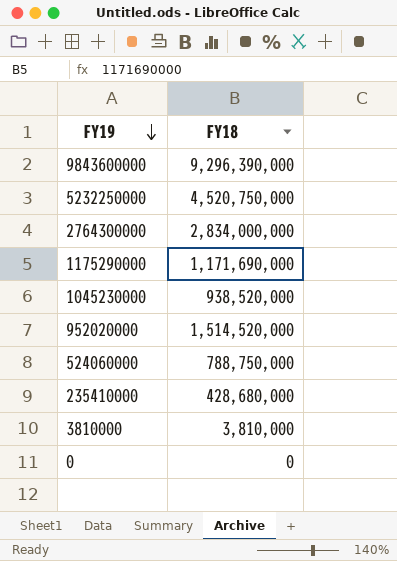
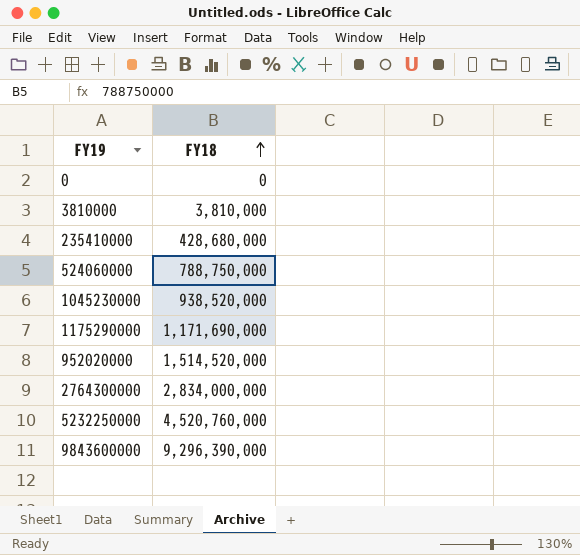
row order: FY19 descending -> FY18 ascending
5232250000 | FY18: 4,520,750,000 -> 4,520,760,000

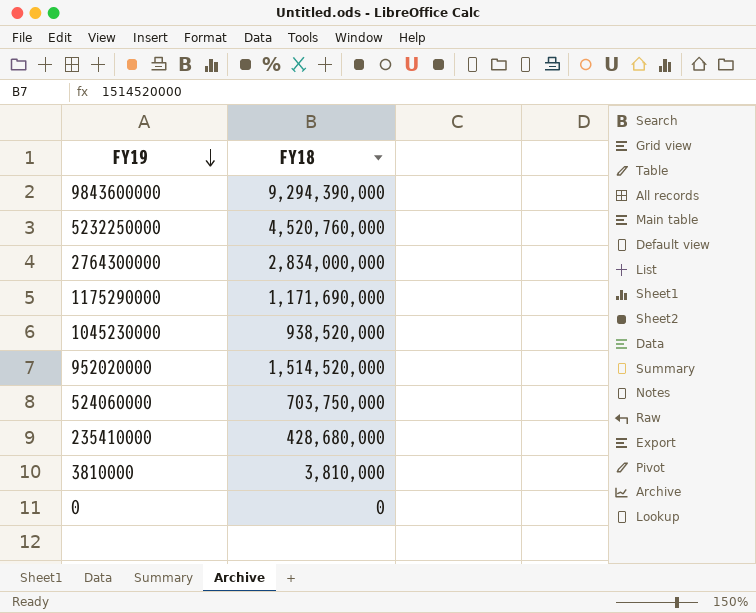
row order: FY18 ascending -> FY19 descending
9843600000 | FY18: 9,296,390,000 -> 9,294,390,000
524060000 | FY18: 788,750,000 -> 703,750,000

